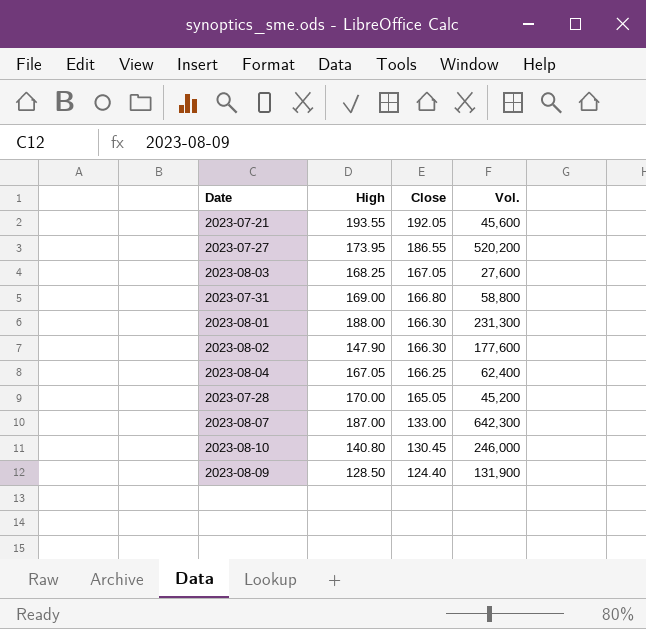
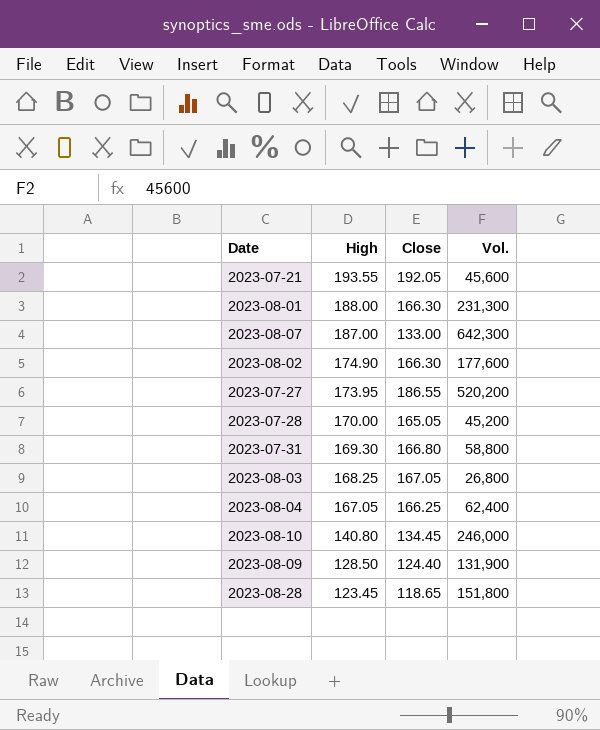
row order: Close descending -> High descending
2023-08-02 | High: 147.90 -> 174.90
2023-07-31 | High: 169.00 -> 169.30
2023-08-03 | Vol.: 27,600 -> 26,800
2023-08-10 | Close: 130.45 -> 134.45
row 2023-08-28: none -> 123.45 | 118.65 | 151,800

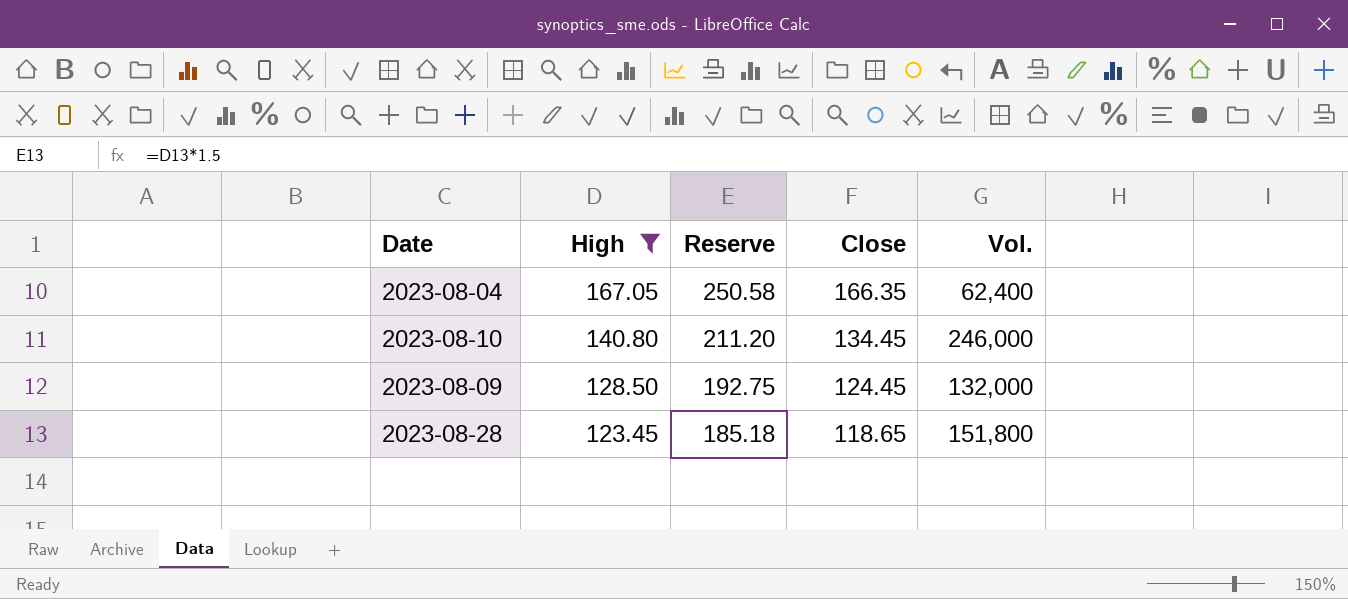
filter: none -> High <= 167.05
column Reserve | formula: none -> [High] * 1.5
2023-08-04 | Close: 166.25 -> 166.35
2023-08-09 | Close: 124.40 -> 124.45
2023-08-09 | Vol.: 131,900 -> 132,000

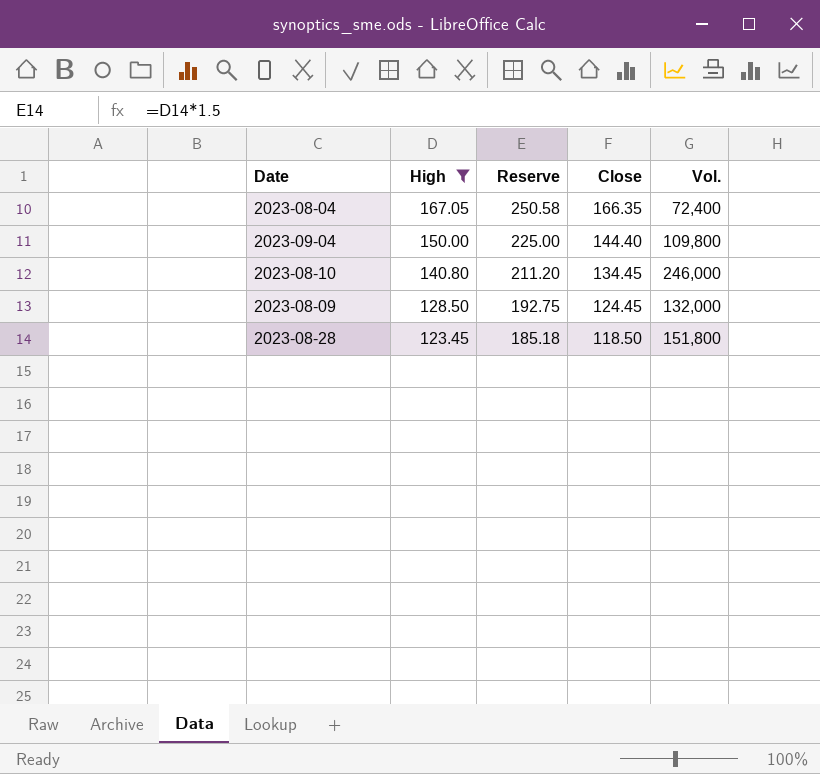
2023-08-04 | Vol.: 62,400 -> 72,400
row 2023-09-04: none -> 150.00 | 225.00 | 144.40 | 109,800
2023-08-28 | Close: 118.65 -> 118.50

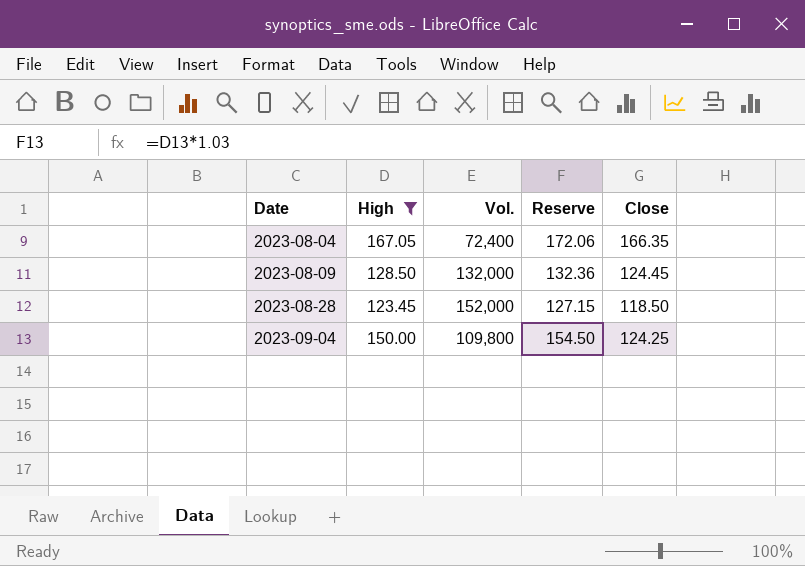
row order: High descending -> Date ascending
column Vol. | position: 5 -> 3
column Reserve | formula: [High] * 1.5 -> [High] * 1.03
row 2023-08-10: 140.80 | 211.20 | 134.45 | 246,000 -> none
2023-08-28 | Vol.: 151,800 -> 152,000
2023-09-04 | Close: 144.40 -> 124.25

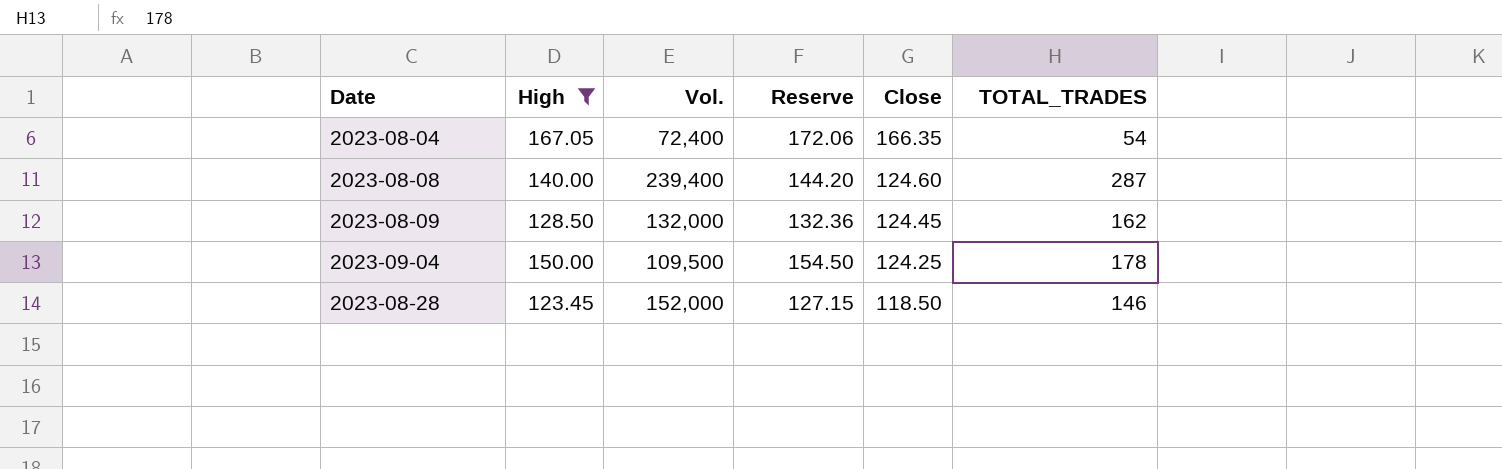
row order: Date ascending -> Close descending
column TOTAL_TRADES | position: none -> 6
row 2023-08-08: none -> 140.00 | 239,400 | 144.20 | 124.60 | 287
2023-09-04 | Vol.: 109,800 -> 109,500

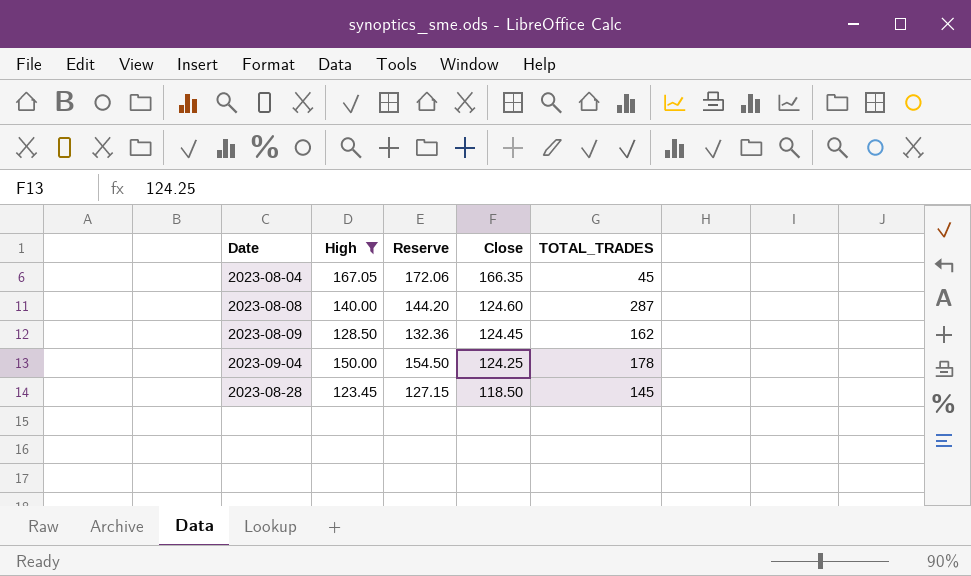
column Vol. | position: 3 -> none
2023-08-04 | TOTAL_TRADES: 54 -> 45
2023-08-28 | TOTAL_TRADES: 146 -> 145

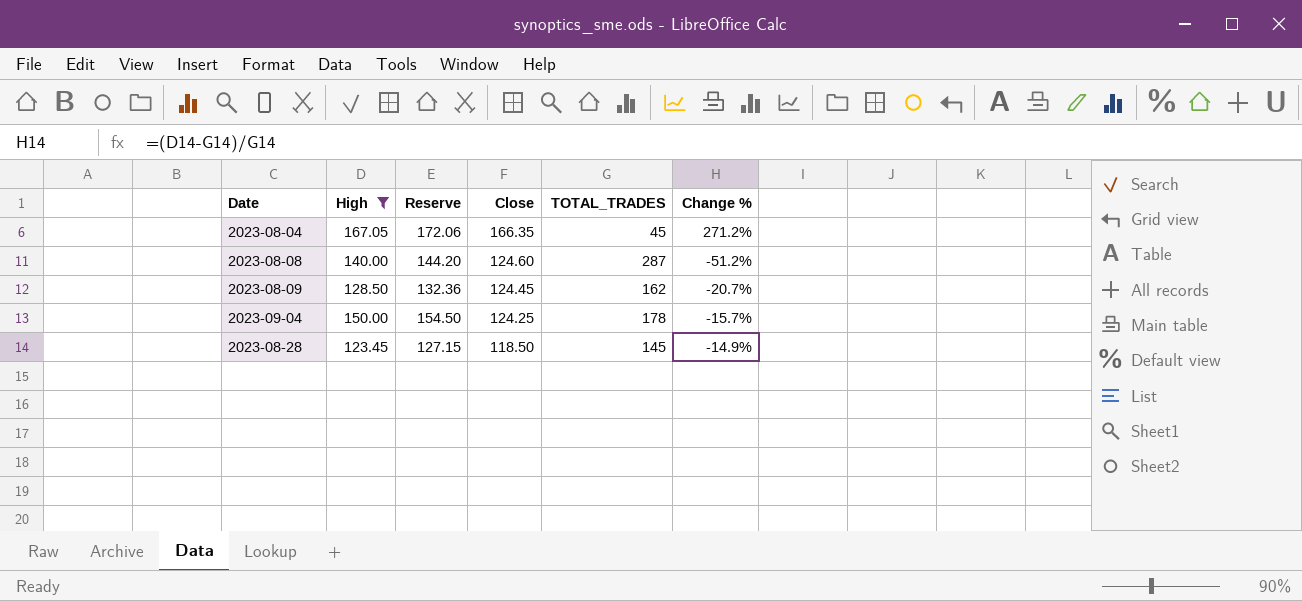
column Change % | formula: none -> ([High] - [TOTAL_TRADES]) / [TOTAL_TRADES]

